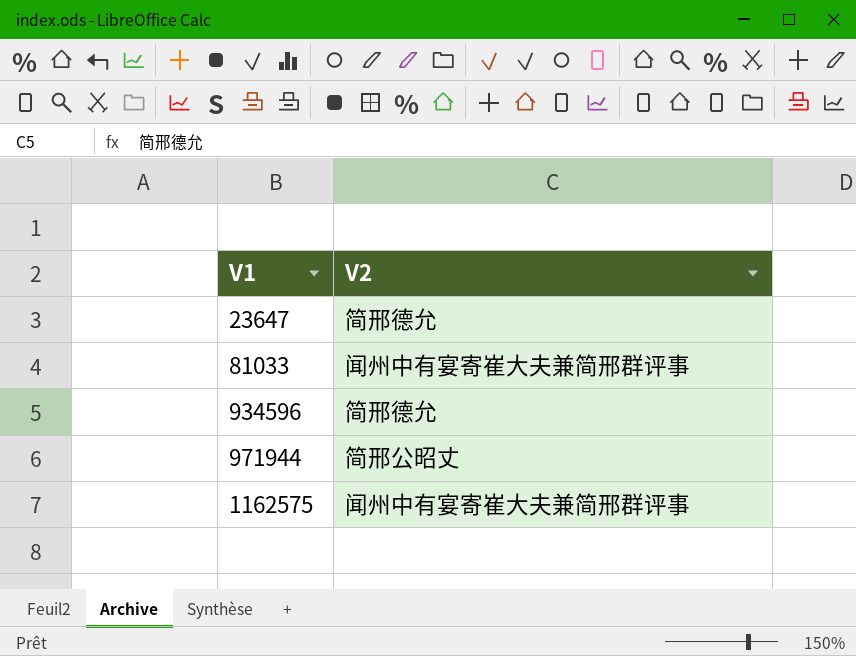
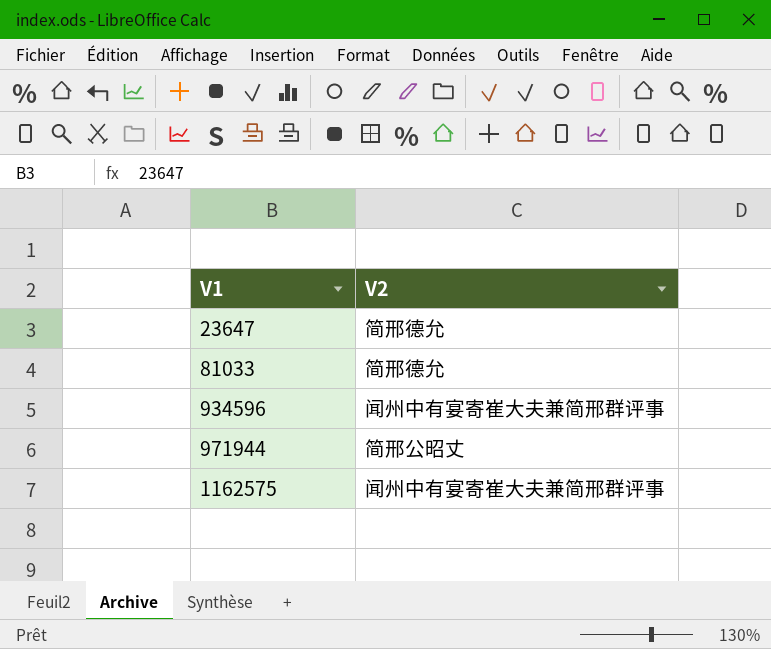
81033 | V2: 闻州中有宴寄崔大夫兼简邢群评事 -> 简邢德允
934596 | V2: 简邢德允 -> 闻州中有宴寄崔大夫兼简邢群评事

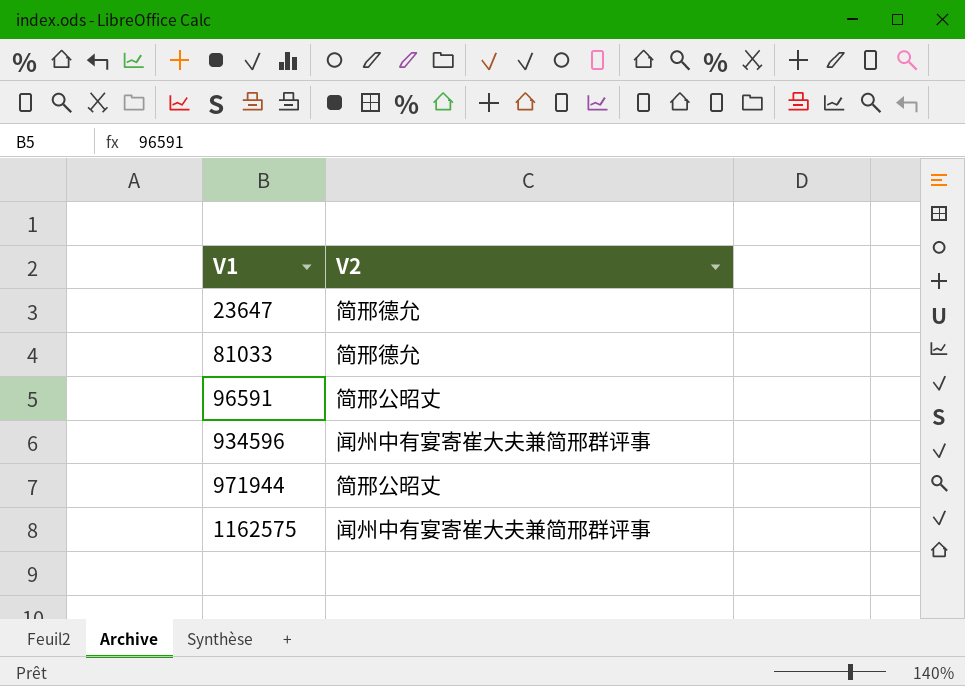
row 96591: none -> 简邢公昭丈

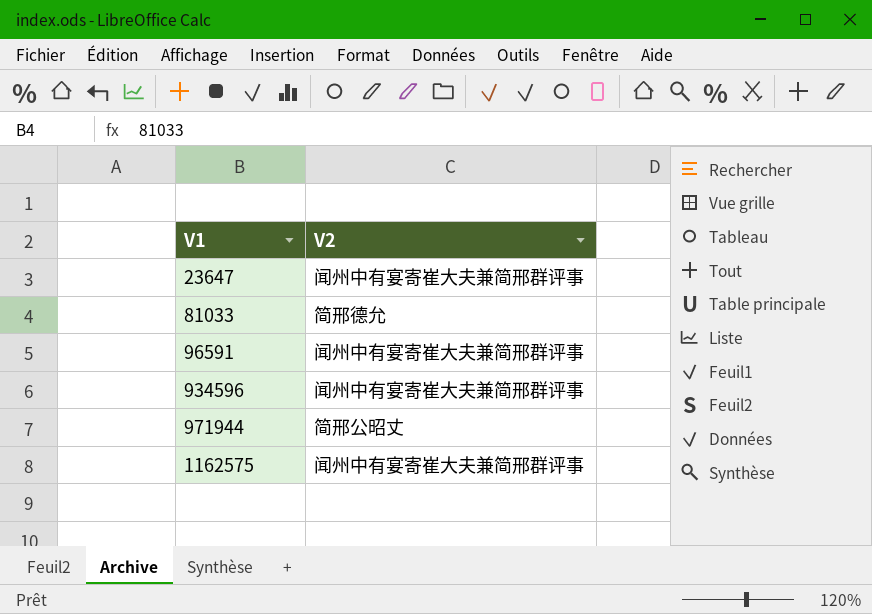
23647 | V2: 简邢德允 -> 闻州中有宴寄崔大夫兼简邢群评事
96591 | V2: 简邢公昭丈 -> 闻州中有宴寄崔大夫兼简邢群评事

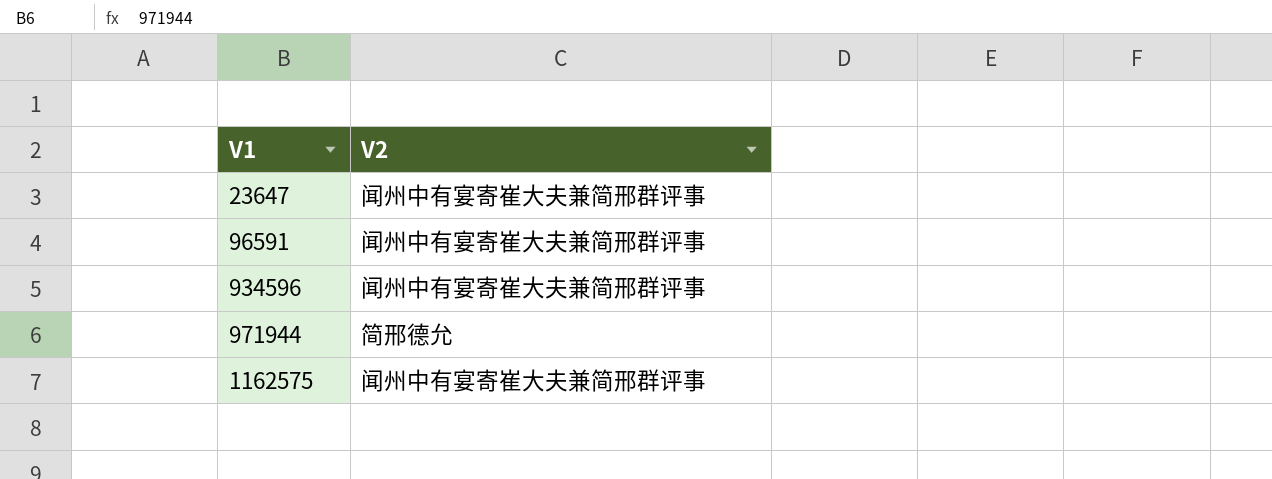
row 81033: 简邢德允 -> none
971944 | V2: 简邢公昭丈 -> 简邢德允

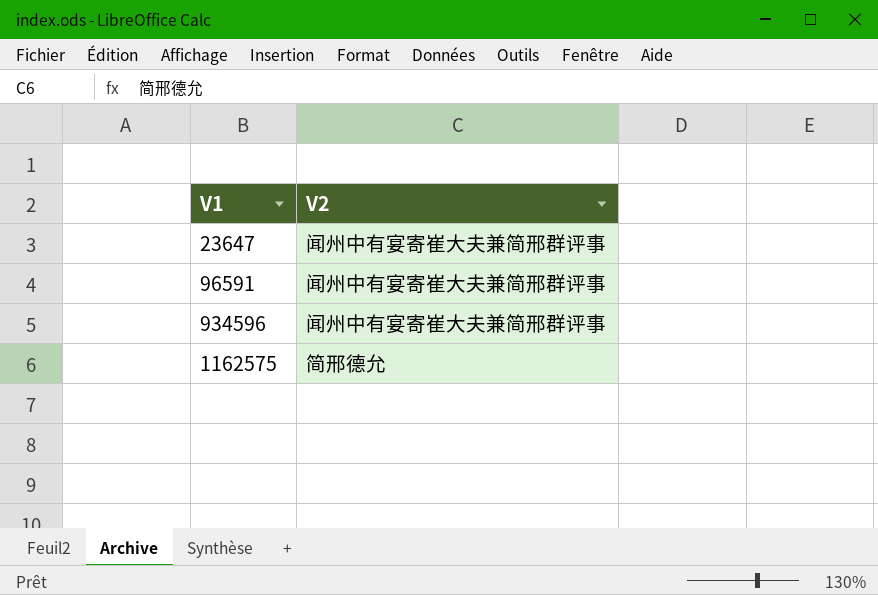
row 971944: 简邢德允 -> none
1162575 | V2: 闻州中有宴寄崔大夫兼简邢群评事 -> 简邢德允

